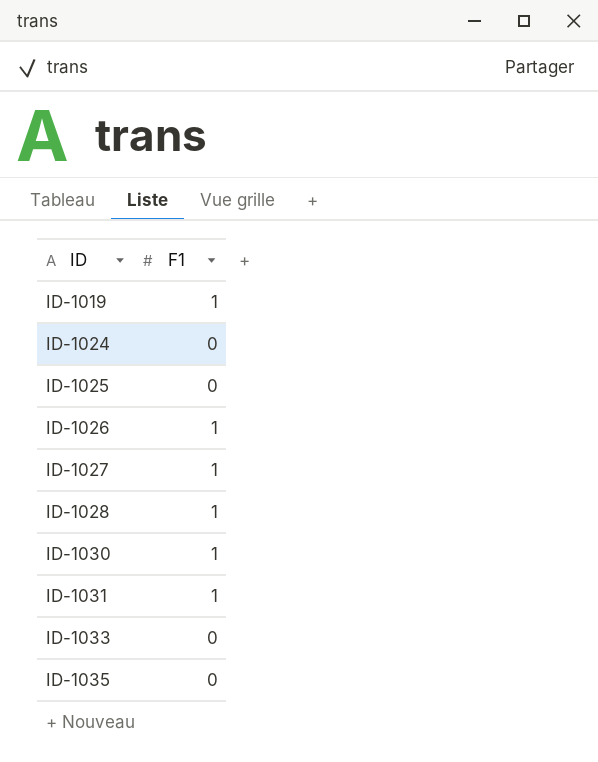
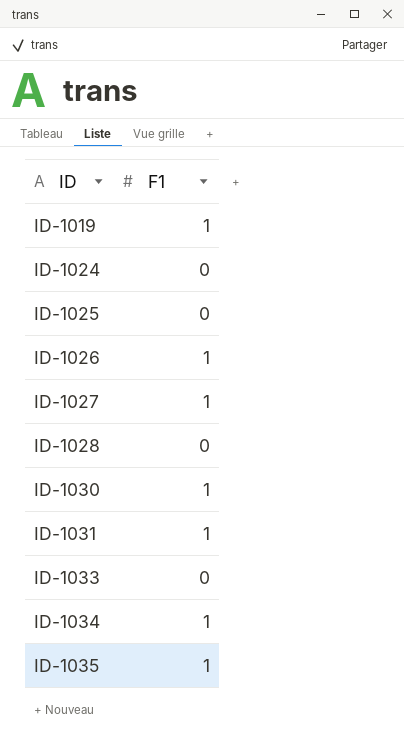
ID-1028 | F1: 1 -> 0
row ID-1034: none -> 1
ID-1035 | F1: 0 -> 1

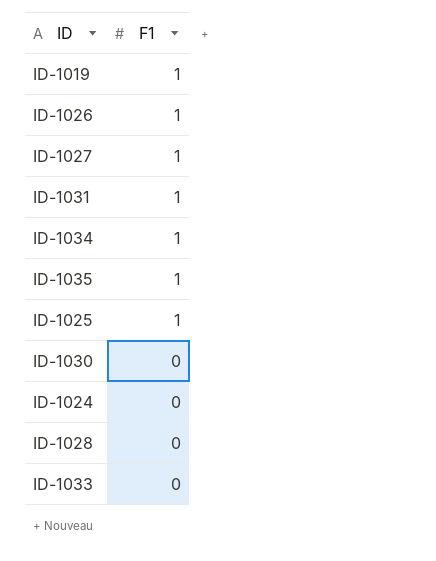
row order: ID ascending -> F1 descending
ID-1025 | F1: 0 -> 1
ID-1030 | F1: 1 -> 0

